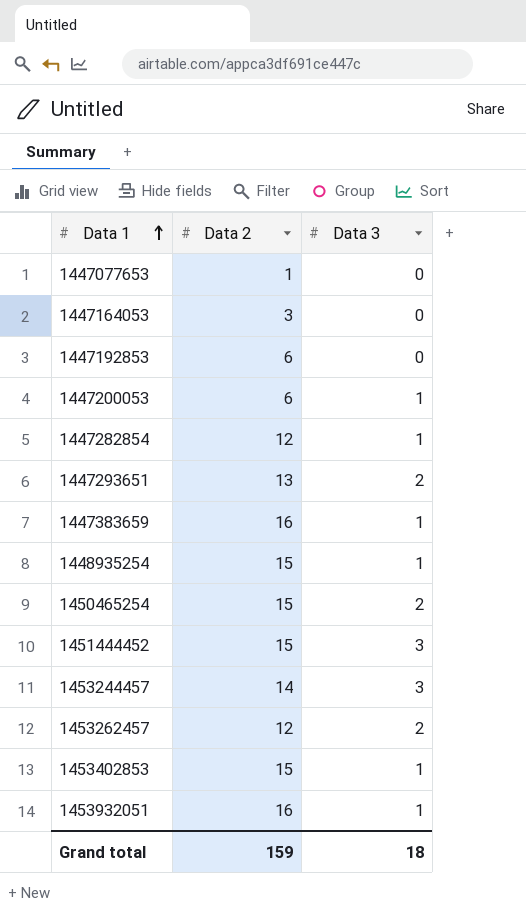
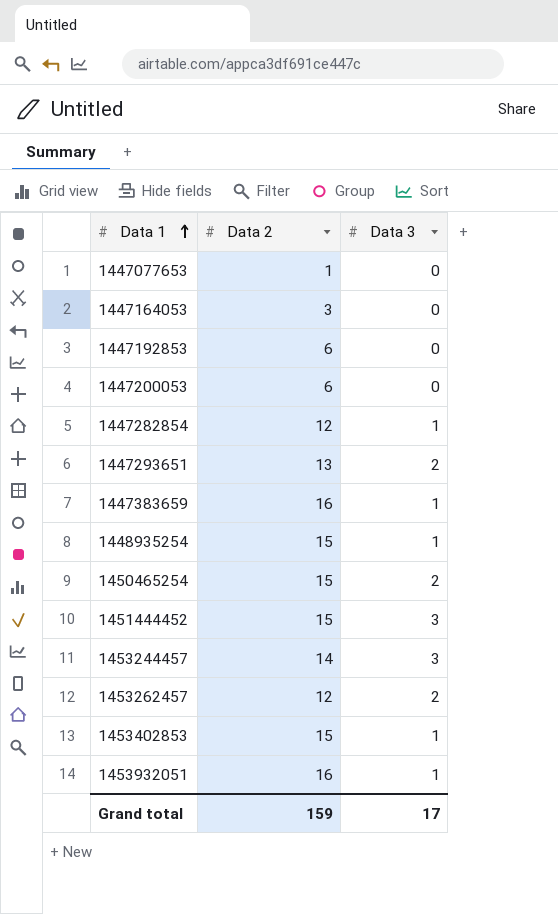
1447200053 | Data 3: 1 -> 0
Grand total | Data 3: 18 -> 17

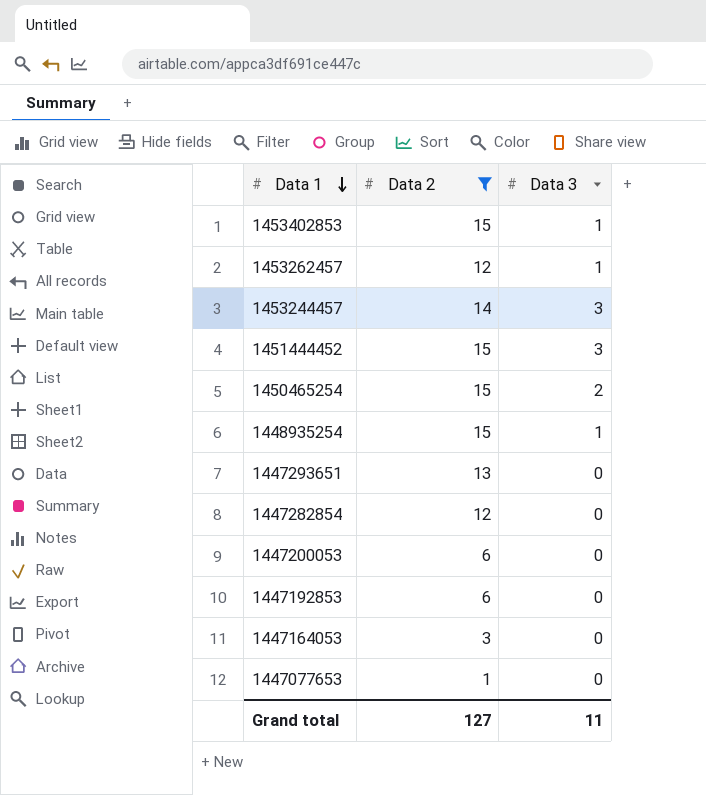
filter: none -> Data 2 != 16
row order: Data 1 ascending -> Data 1 descending
1453262457 | Data 3: 2 -> 1
1447293651 | Data 3: 2 -> 0
1447282854 | Data 3: 1 -> 0
Grand total | Data 2: 159 -> 127
Grand total | Data 3: 17 -> 11

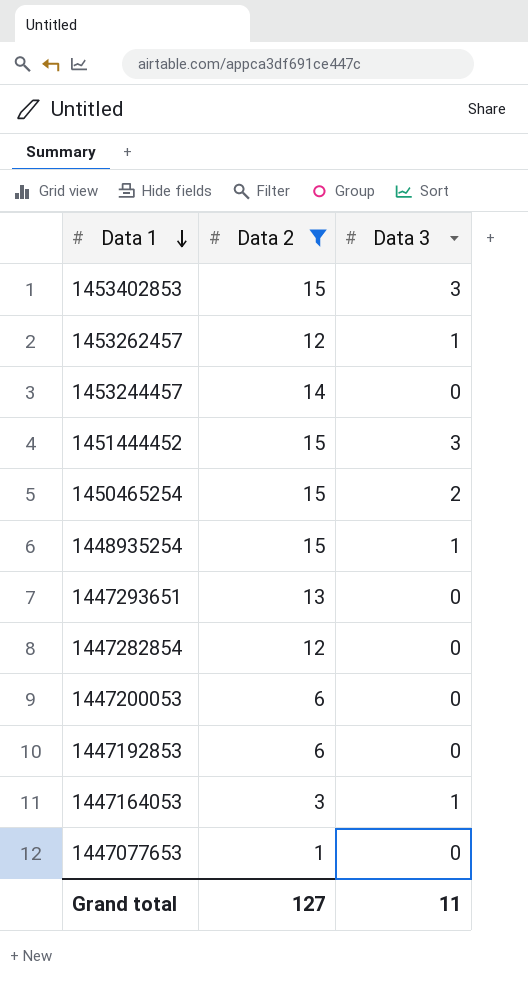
1453402853 | Data 3: 1 -> 3
1453244457 | Data 3: 3 -> 0
1447164053 | Data 3: 0 -> 1

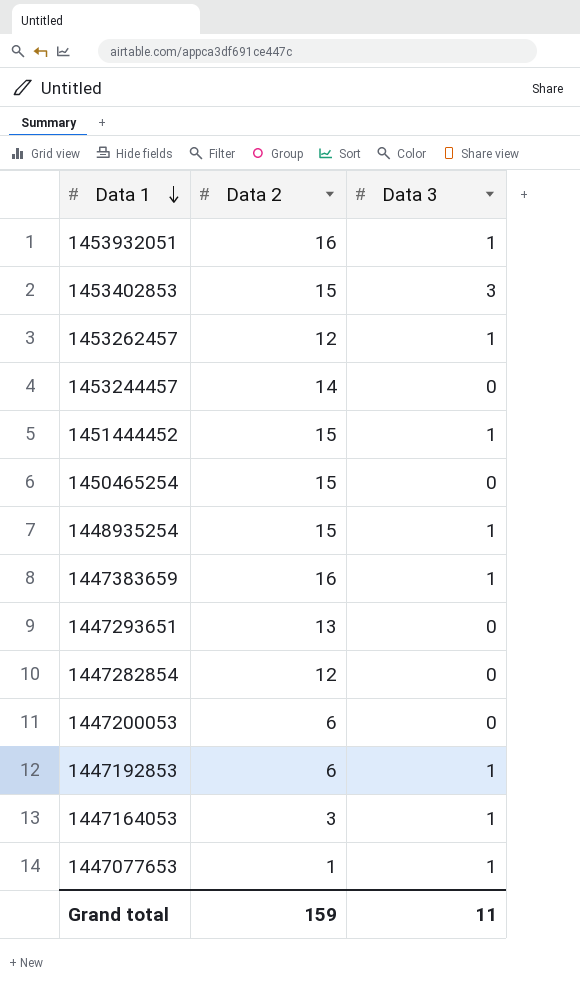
filter: Data 2 != 16 -> none
1451444452 | Data 3: 3 -> 1
1450465254 | Data 3: 2 -> 0
1447192853 | Data 3: 0 -> 1
1447077653 | Data 3: 0 -> 1
Grand total | Data 2: 127 -> 159

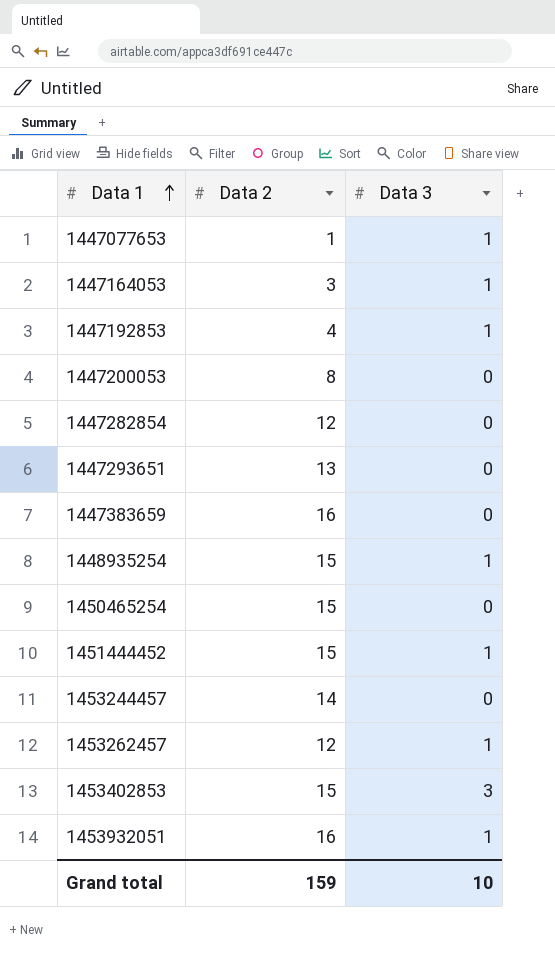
row order: Data 1 descending -> Data 1 ascending
1447192853 | Data 2: 6 -> 4
1447200053 | Data 2: 6 -> 8
1447383659 | Data 3: 1 -> 0
Grand total | Data 3: 11 -> 10

